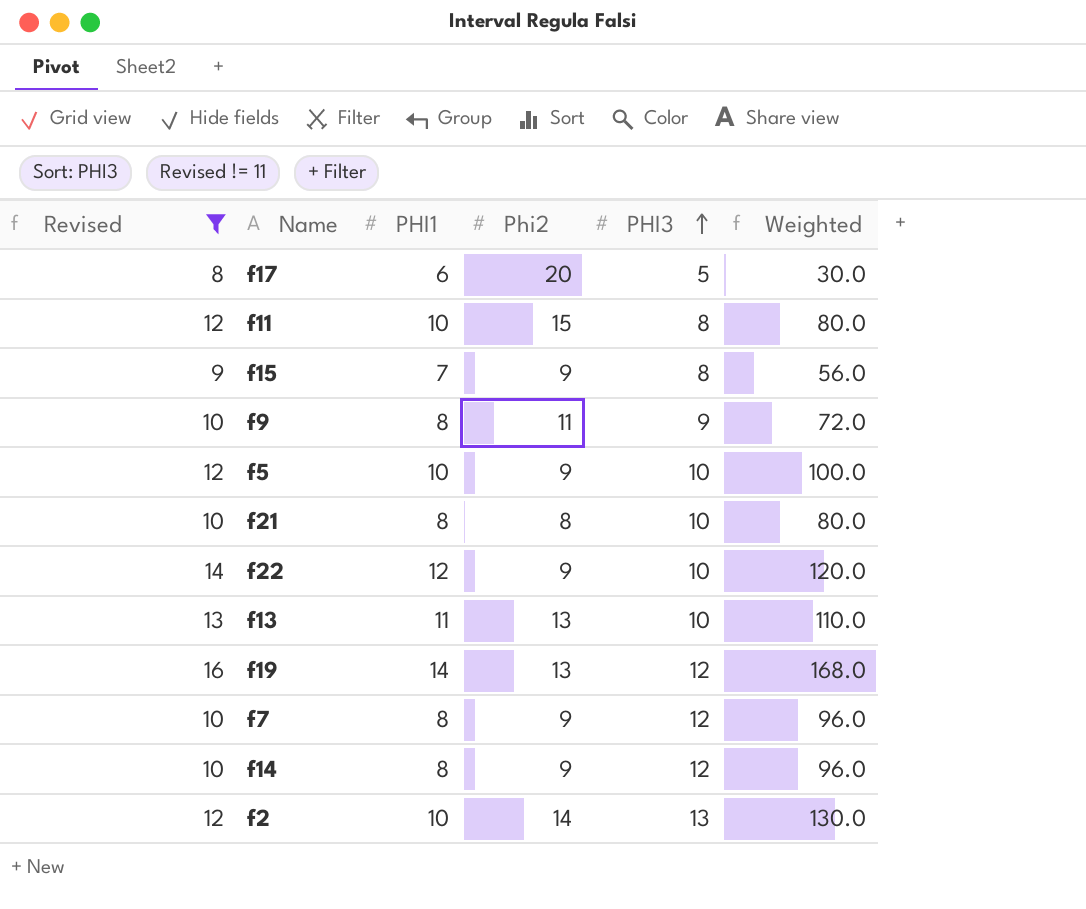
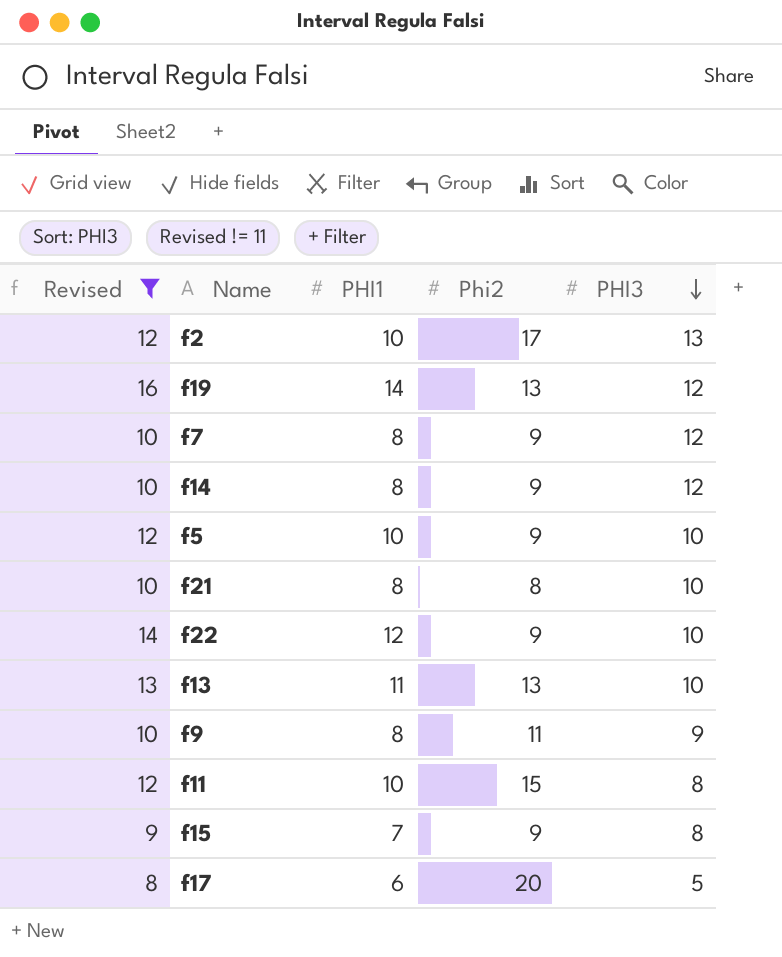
row order: PHI3 ascending -> PHI3 descending
column Weighted | formula: [PHI1] * [PHI3] -> none
f2 | Phi2: 14 -> 17

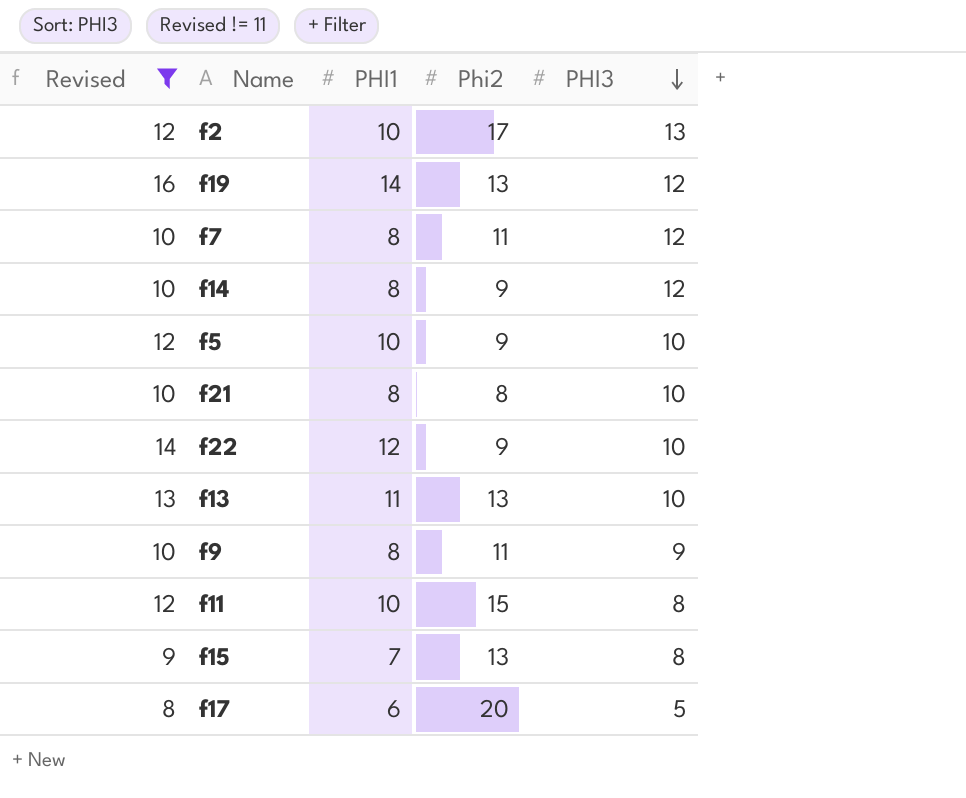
f7 | Phi2: 9 -> 11
f15 | Phi2: 9 -> 13

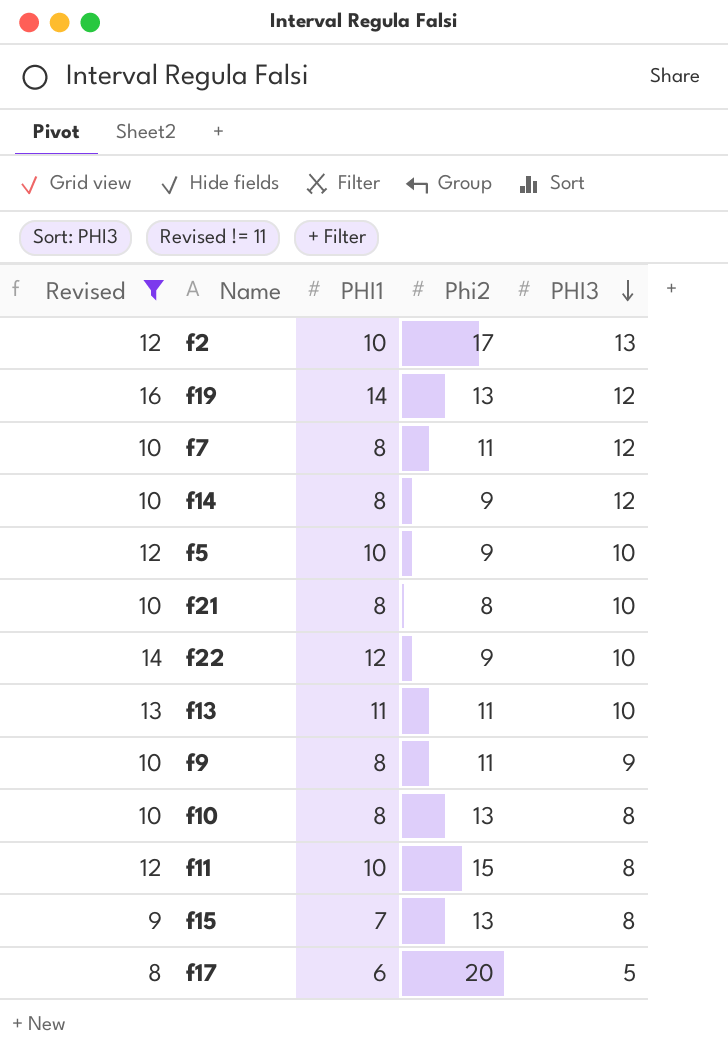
f13 | Phi2: 13 -> 11
row f10: none -> 10 | 8 | 13 | 8

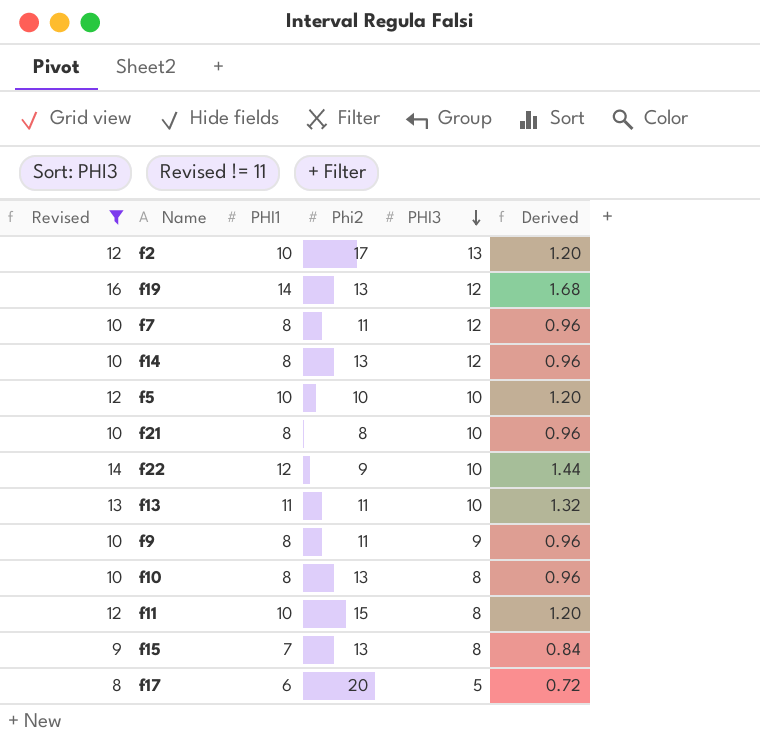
column Derived | formula: none -> [PHI1] * 0.12
f14 | Phi2: 9 -> 13
f5 | Phi2: 9 -> 10

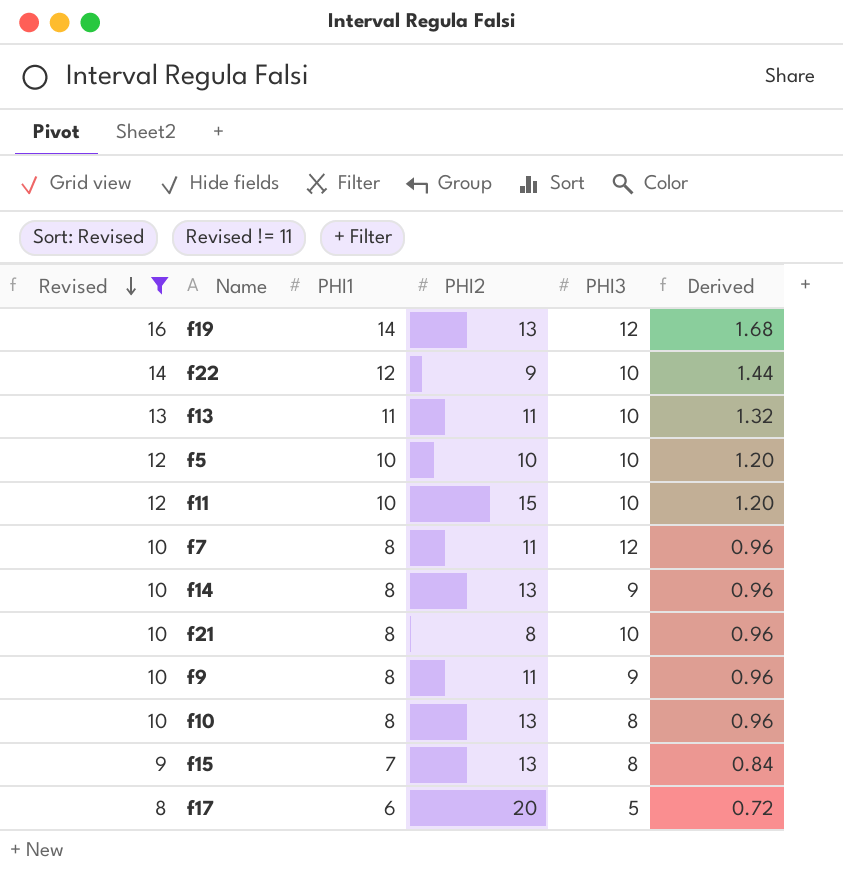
row order: PHI3 descending -> Revised descending
column name: Phi2 -> PHI2
row f2: 12 | 10 | 17 | 13 | 1.20 -> none
f11 | PHI3: 8 -> 10
f14 | PHI3: 12 -> 9

